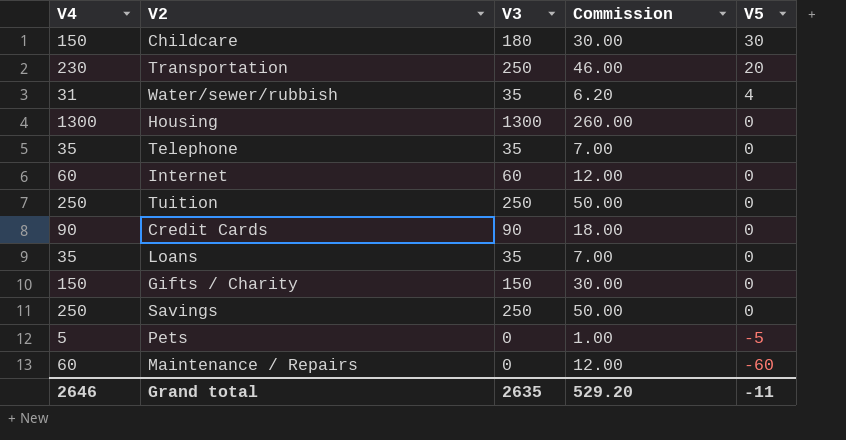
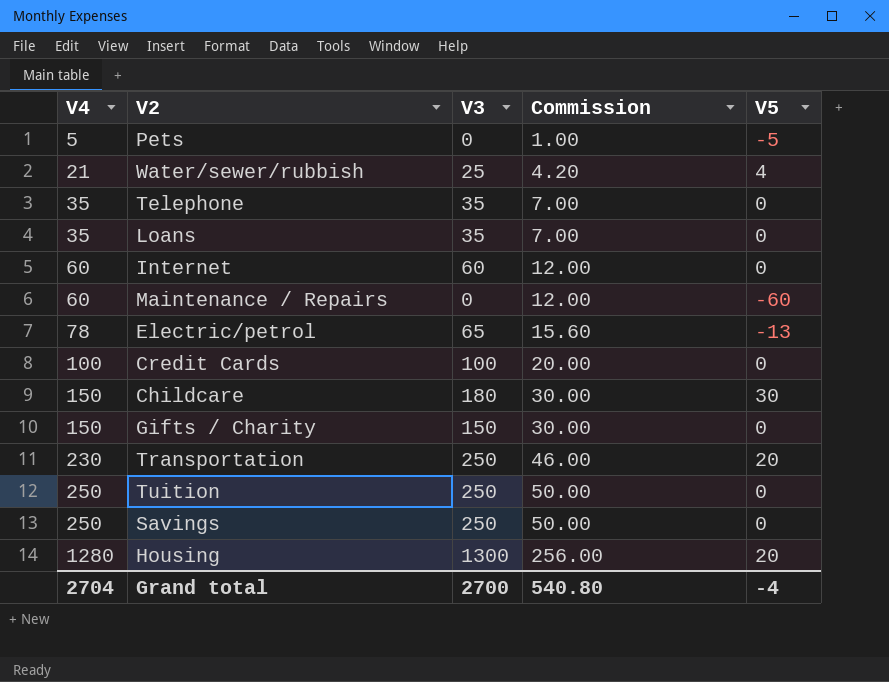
row order: V5 descending -> V4 ascending
Water/sewer/rubbish | V4: 31 -> 21
Water/sewer/rubbish | V3: 35 -> 25
Water/sewer/rubbish | Commission: 6.20 -> 4.20
row Electric/petrol: none -> 78 | 65 | 15.60 | -13
Credit Cards | V4: 90 -> 100
Credit Cards | V3: 90 -> 100
Credit Cards | Commission: 18.00 -> 20.00
Housing | V4: 1300 -> 1280
Housing | Commission: 260.00 -> 256.00
Housing | V5: 0 -> 20
Grand total | V4: 2646 -> 2704
Grand total | V3: 2635 -> 2700
Grand total | Commission: 529.20 -> 540.80
Grand total | V5: -11 -> -4

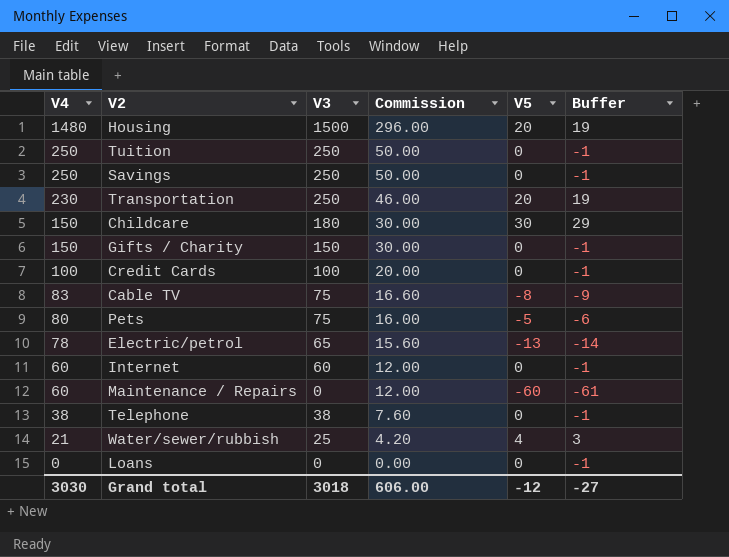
row order: V4 ascending -> V4 descending
column Buffer | formula: none -> [V5] - 1
Housing | V4: 1280 -> 1480
Housing | V3: 1300 -> 1500
Housing | Commission: 256.00 -> 296.00
row Cable TV: none -> 83 | 75 | 16.60 | -8 | -9
Pets | V4: 5 -> 80
Pets | V3: 0 -> 75
Pets | Commission: 1.00 -> 16.00
Telephone | V4: 35 -> 38
Telephone | V3: 35 -> 38
Telephone | Commission: 7.00 -> 7.60
Loans | V4: 35 -> 0
Loans | V3: 35 -> 0
Loans | Commission: 7.00 -> 0.00
Grand total | V4: 2704 -> 3030
Grand total | V3: 2700 -> 3018
Grand total | Commission: 540.80 -> 606.00
Grand total | V5: -4 -> -12

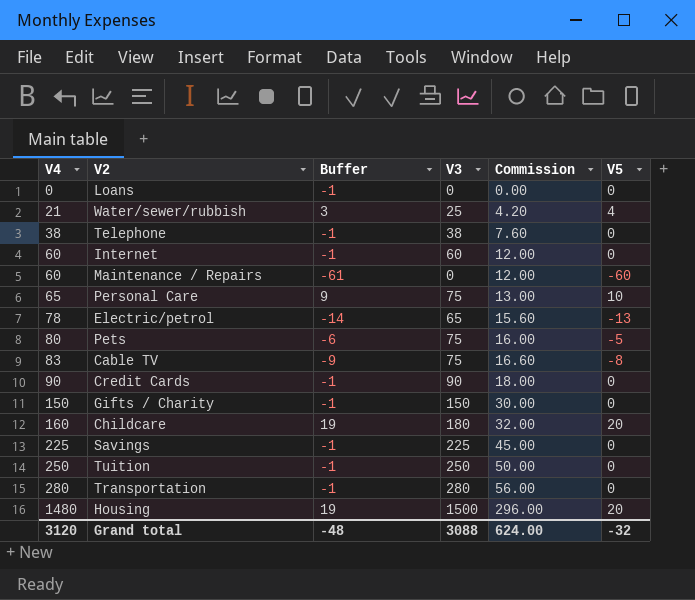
row order: V4 descending -> V4 ascending
column Buffer | position: 6 -> 3
row Personal Care: none -> 65 | 9 | 75 | 13.00 | 10
Credit Cards | V4: 100 -> 90
Credit Cards | V3: 100 -> 90
Credit Cards | Commission: 20.00 -> 18.00
Childcare | V4: 150 -> 160
Childcare | Buffer: 29 -> 19
Childcare | Commission: 30.00 -> 32.00
Childcare | V5: 30 -> 20
Savings | V4: 250 -> 225
Savings | V3: 250 -> 225
Savings | Commission: 50.00 -> 45.00
Transportation | V4: 230 -> 280
Transportation | Buffer: 19 -> -1
Transportation | V3: 250 -> 280
Transportation | Commission: 46.00 -> 56.00
Transportation | V5: 20 -> 0
Grand total | V4: 3030 -> 3120
Grand total | Buffer: -27 -> -48
Grand total | V3: 3018 -> 3088
Grand total | Commission: 606.00 -> 624.00
Grand total | V5: -12 -> -32

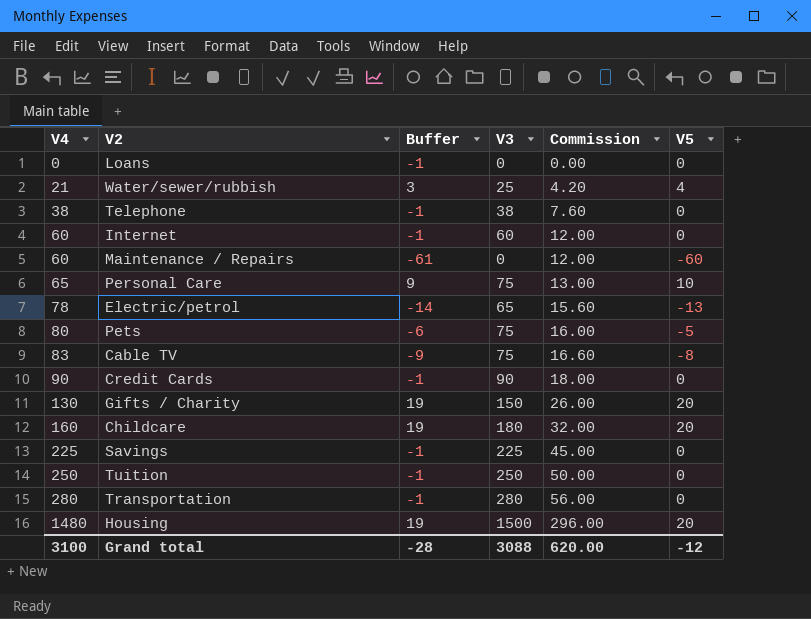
Gifts / Charity | V4: 150 -> 130
Gifts / Charity | Buffer: -1 -> 19
Gifts / Charity | Commission: 30.00 -> 26.00
Gifts / Charity | V5: 0 -> 20
Grand total | V4: 3120 -> 3100
Grand total | Buffer: -48 -> -28
Grand total | Commission: 624.00 -> 620.00
Grand total | V5: -32 -> -12

